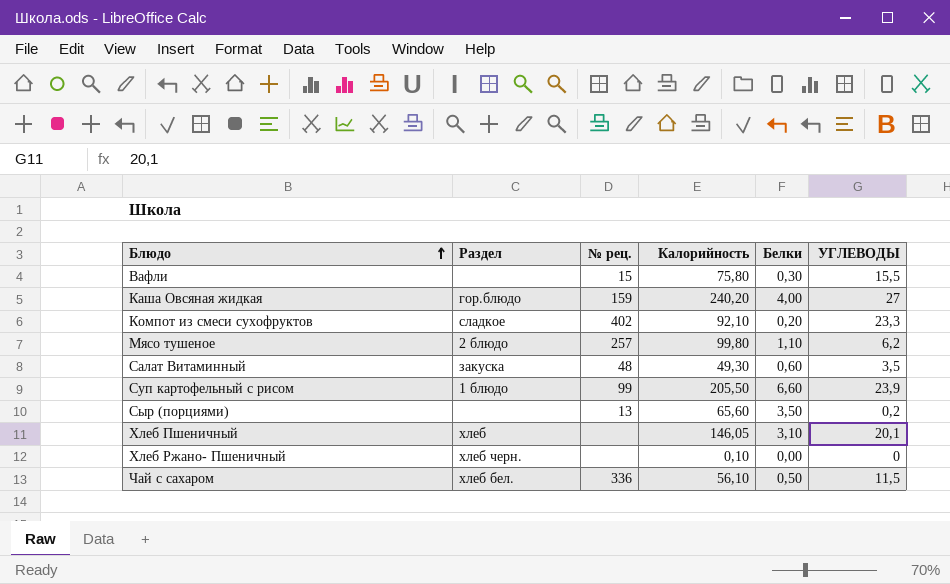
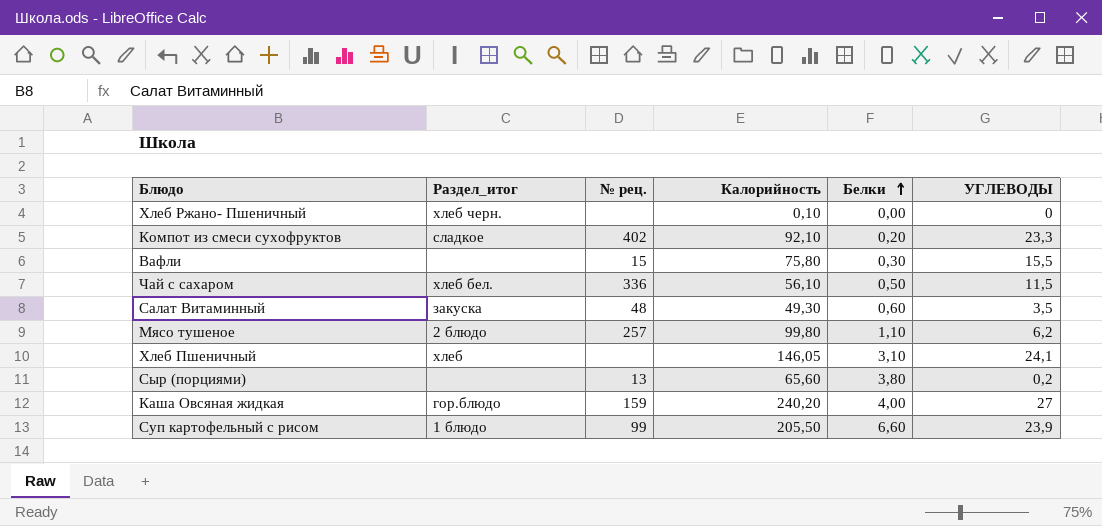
row order: Блюдо ascending -> Белки ascending
column name: Раздел -> Раздел_итог
Хлеб Пшеничный | УГЛЕВОДЫ: 20,1 -> 24,1
Сыр (порциями) | Белки: 3,50 -> 3,80

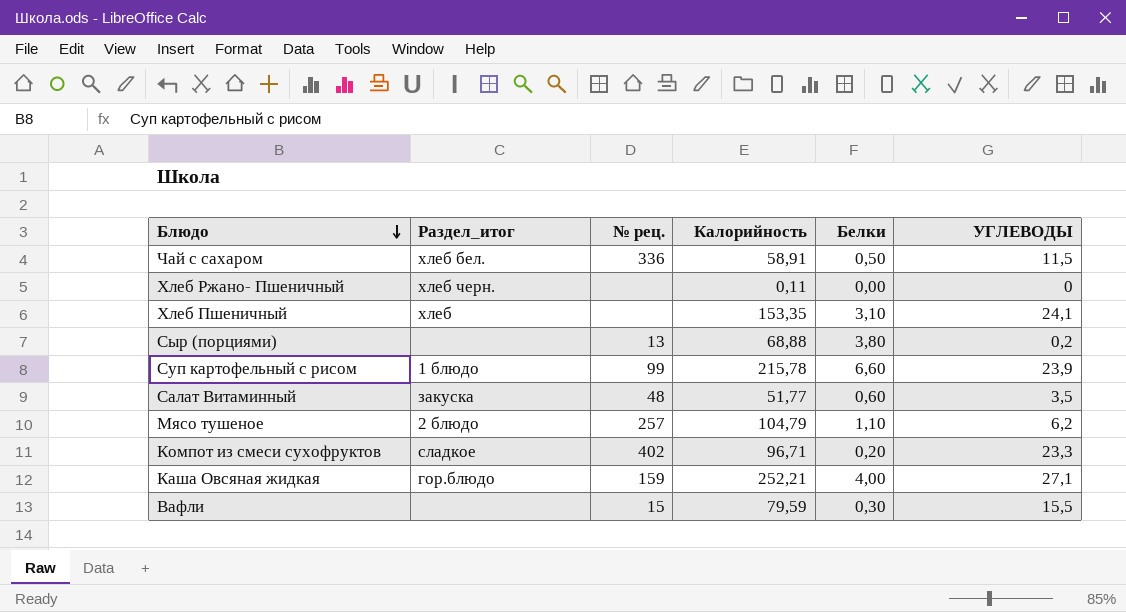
row order: Белки ascending -> Блюдо descending
Чай с сахаром | Калорийность: 56,10 -> 58,91
Хлеб Ржано- Пшеничный | Калорийность: 0,10 -> 0,11
Хлеб Пшеничный | Калорийность: 146,05 -> 153,35
Сыр (порциями) | Калорийность: 65,60 -> 68,88
Суп картофельный с рисом | Калорийность: 205,50 -> 215,78
Салат Витаминный | Калорийность: 49,30 -> 51,77
Мясо тушеное | Калорийность: 99,80 -> 104,79
Компот из смеси сухофруктов | Калорийность: 92,10 -> 96,71
Каша Овсяная жидкая | Калорийность: 240,20 -> 252,21
Каша Овсяная жидкая | УГЛЕВОДЫ: 27 -> 27,1
Вафли | Калорийность: 75,80 -> 79,59

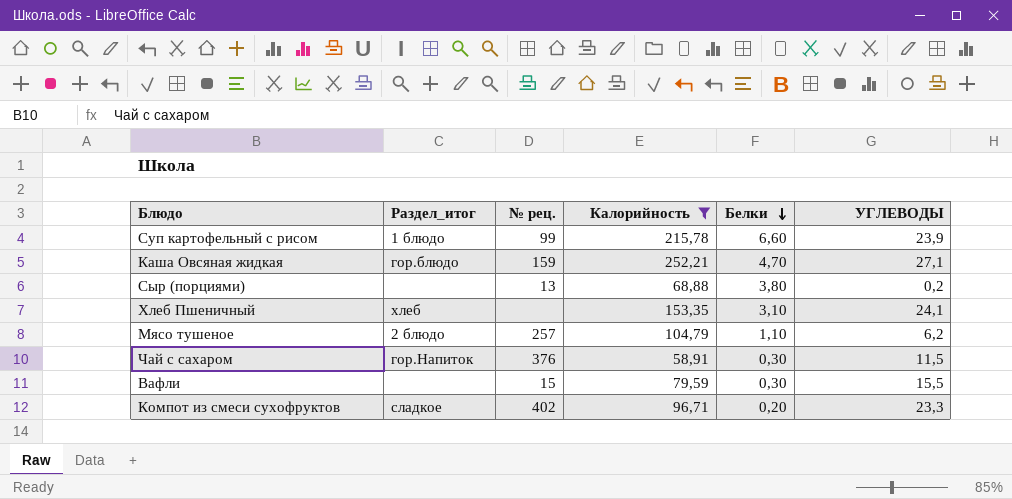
filter: none -> Калорийность >= 58,91
row order: Блюдо descending -> Белки descending
Каша Овсяная жидкая | Белки: 4,00 -> 4,70
Чай с сахаром | Раздел_итог: хлеб бел. -> гор.Напиток
Чай с сахаром | № рец.: 336 -> 376
Чай с сахаром | Белки: 0,50 -> 0,30

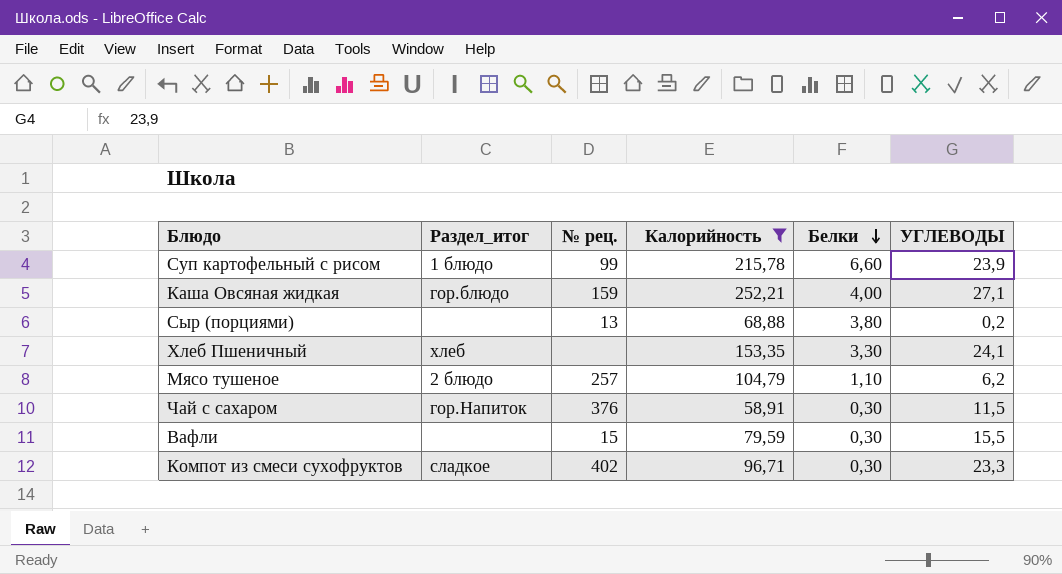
Каша Овсяная жидкая | Белки: 4,70 -> 4,00
Хлеб Пшеничный | Белки: 3,10 -> 3,30
Компот из смеси сухофруктов | Белки: 0,20 -> 0,30

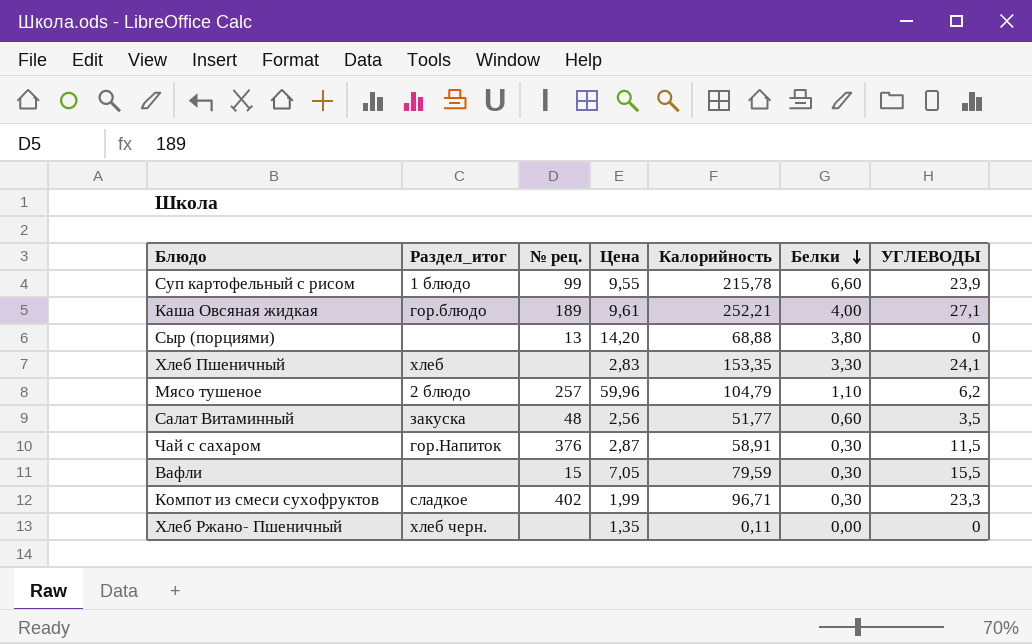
filter: Калорийность >= 58,91 -> none
column Цена | position: none -> 4
Каша Овсяная жидкая | № рец.: 159 -> 189
Сыр (порциями) | УГЛЕВОДЫ: 0,2 -> 0

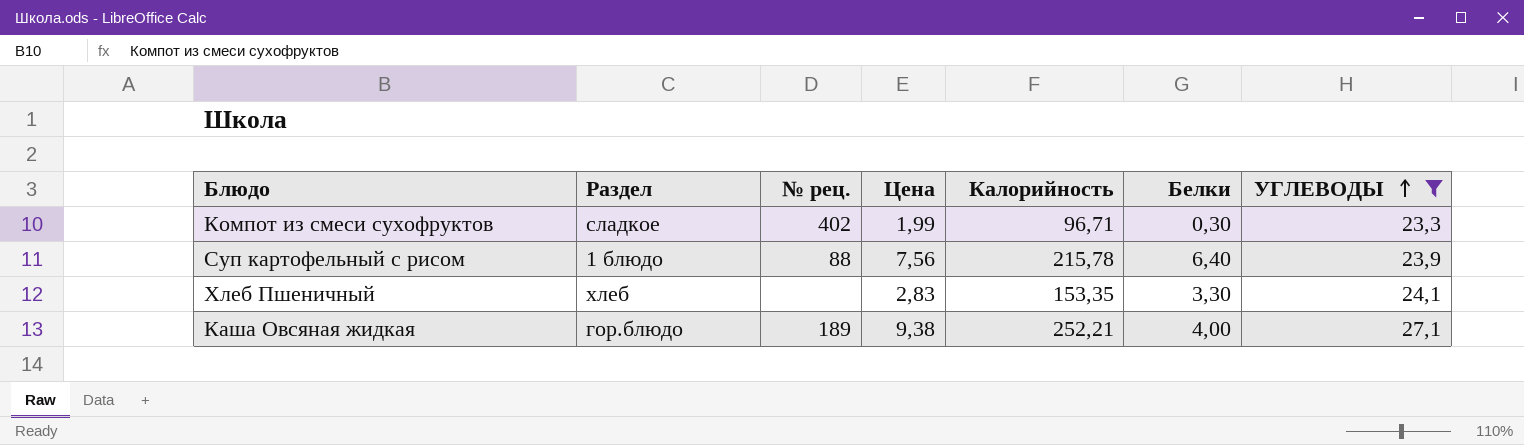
filter: none -> УГЛЕВОДЫ >= 23,3
row order: Белки descending -> УГЛЕВОДЫ ascending
column name: Раздел_итог -> Раздел
Суп картофельный с рисом | № рец.: 99 -> 88
Суп картофельный с рисом | Цена: 9,55 -> 7,56
Суп картофельный с рисом | Белки: 6,60 -> 6,40
Каша Овсяная жидкая | Цена: 9,61 -> 9,38

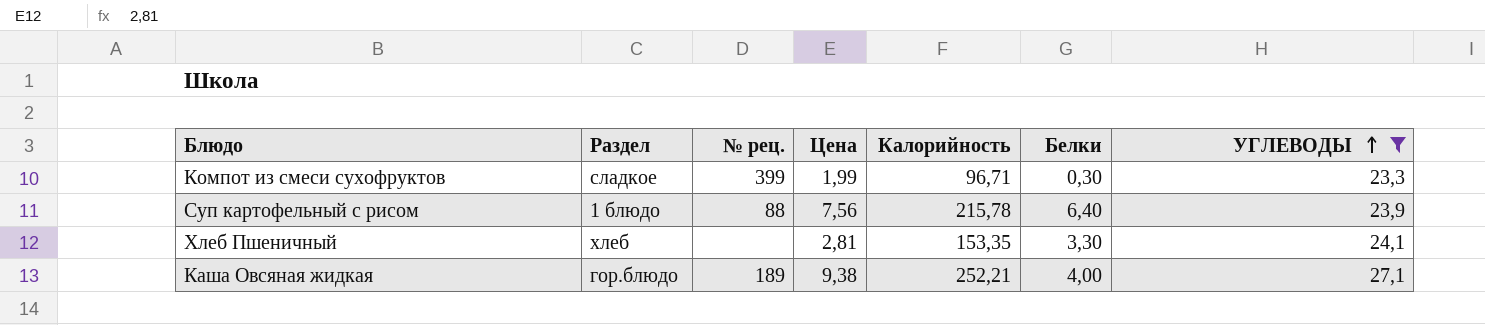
Компот из смеси сухофруктов | № рец.: 402 -> 399
Хлеб Пшеничный | Цена: 2,83 -> 2,81

